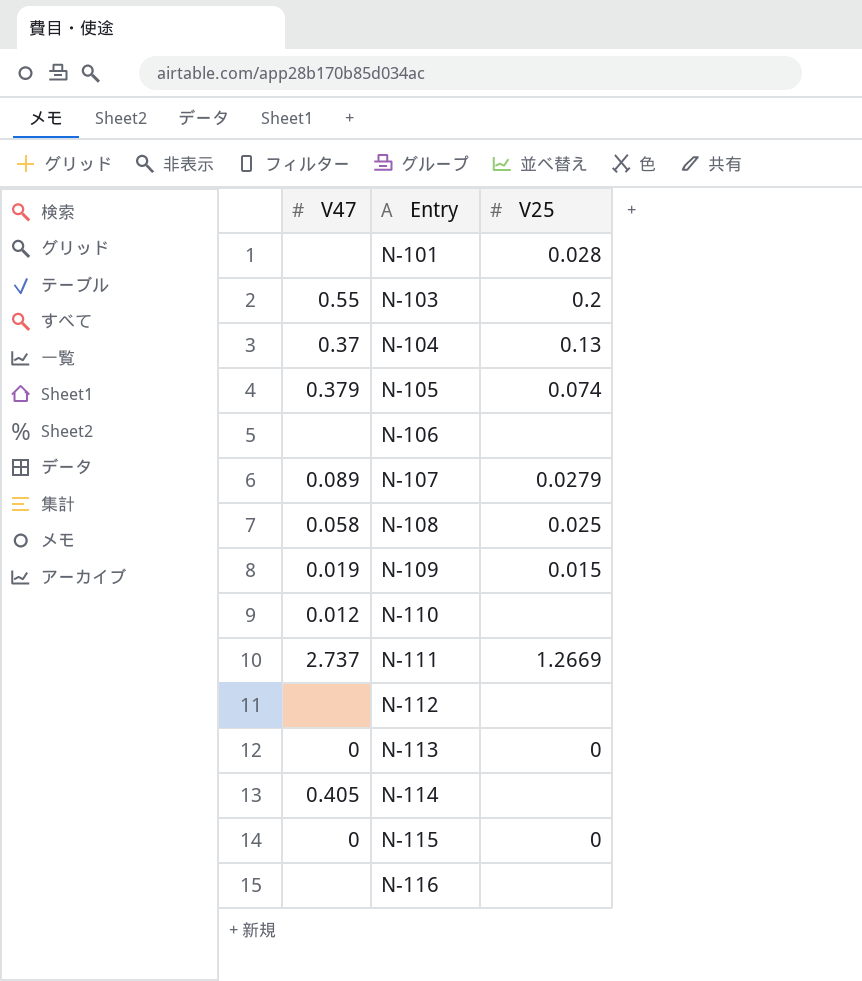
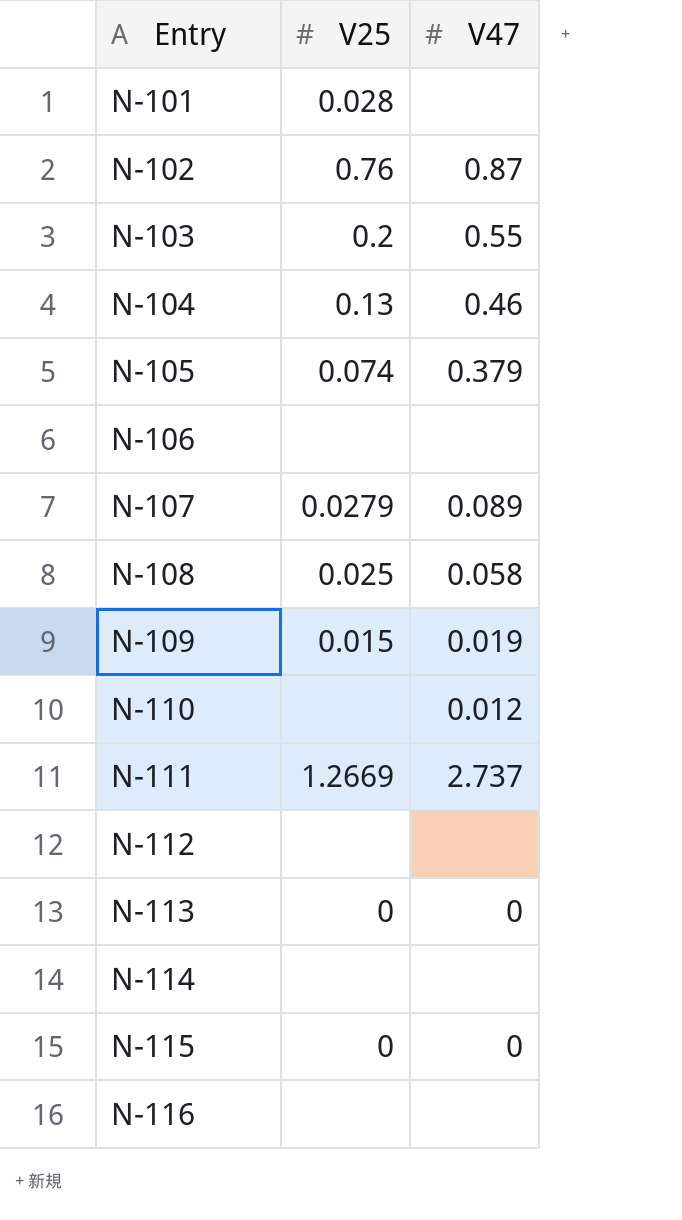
column V47 | position: 1 -> 3
row N-102: none -> 0.76 | 0.87
N-104 | V47: 0.37 -> 0.46
N-114 | V47: 0.405 -> none

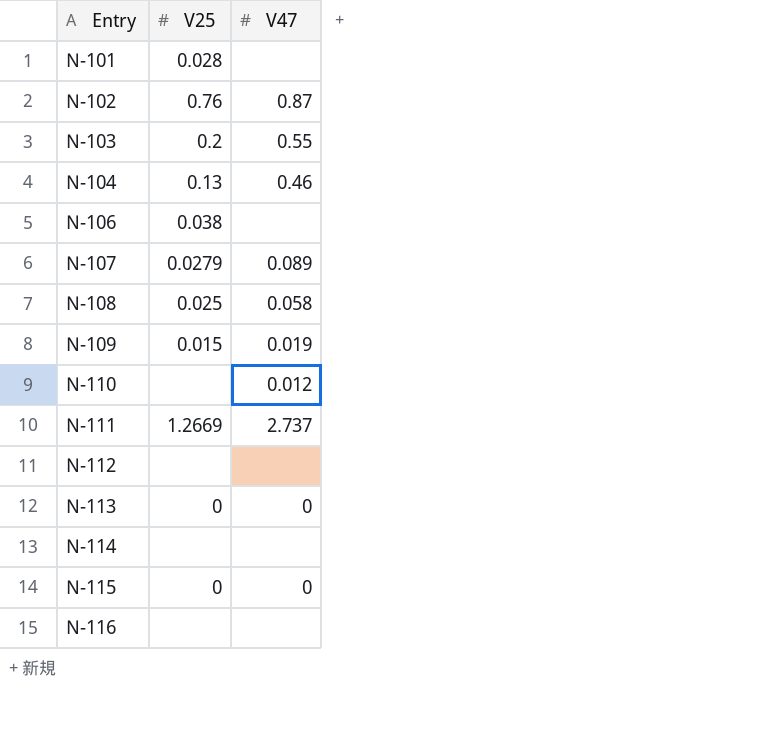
row N-105: 0.074 | 0.379 -> none
N-106 | V25: none -> 0.038

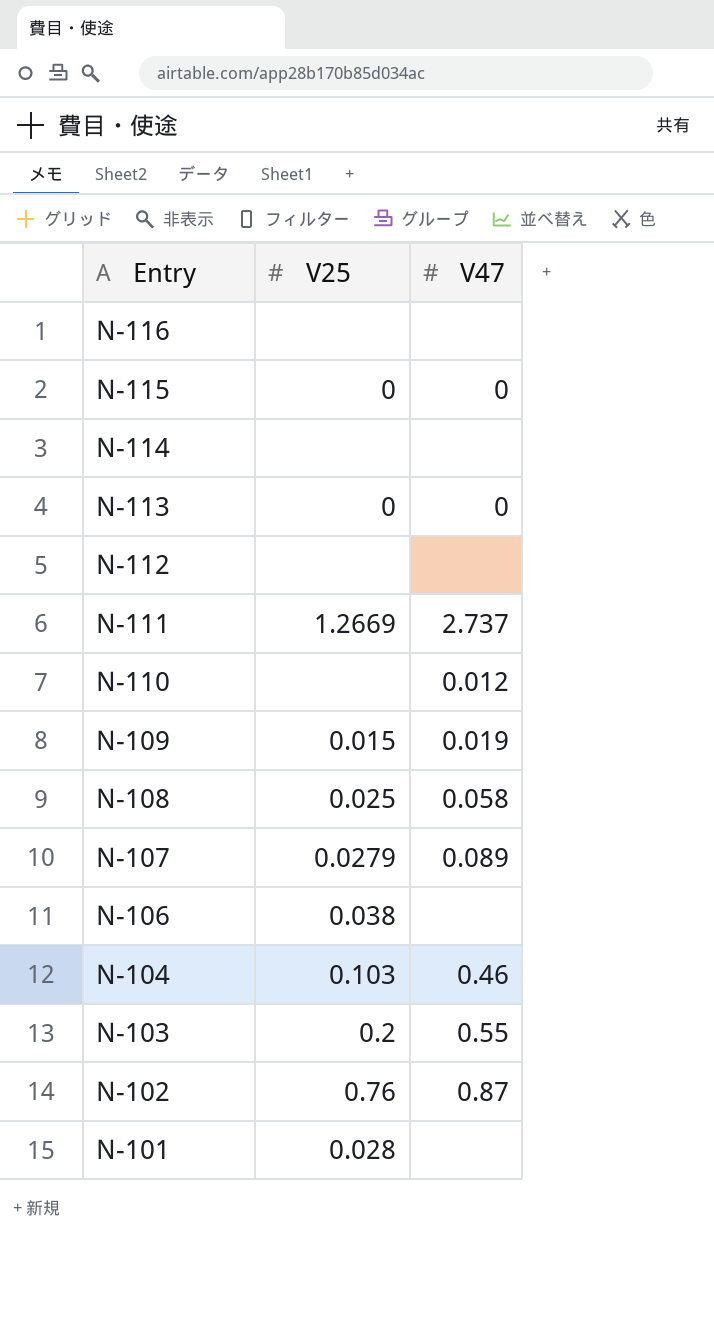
row order: Entry ascending -> Entry descending
N-104 | V25: 0.13 -> 0.103

